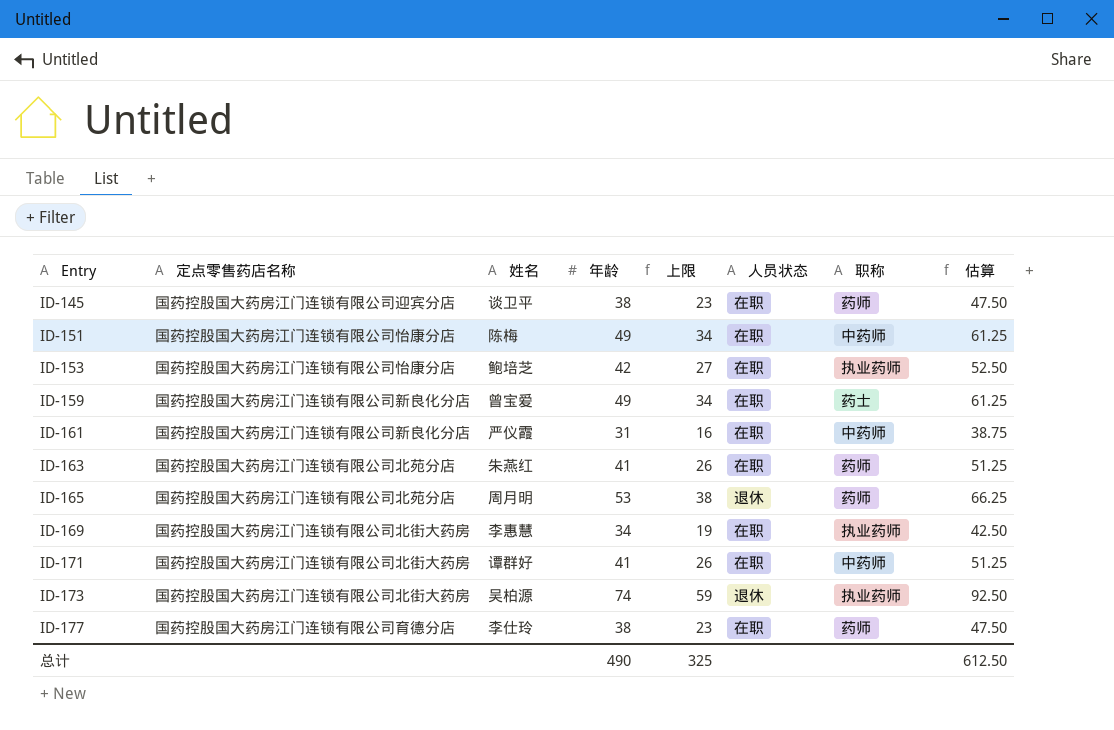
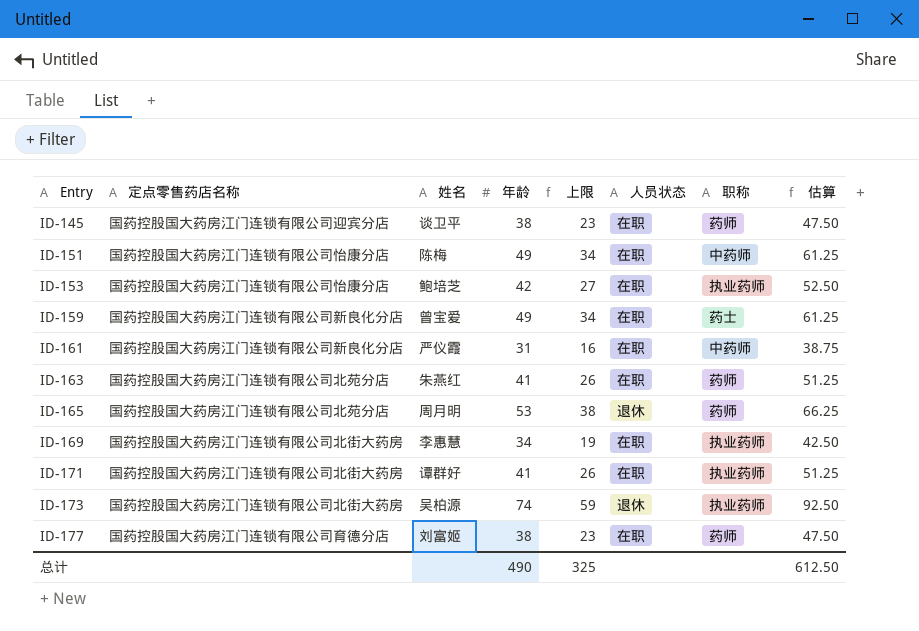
ID-171 | 职称: 中药师 -> 执业药师
ID-177 | 姓名: 李仕玲 -> 刘富姬

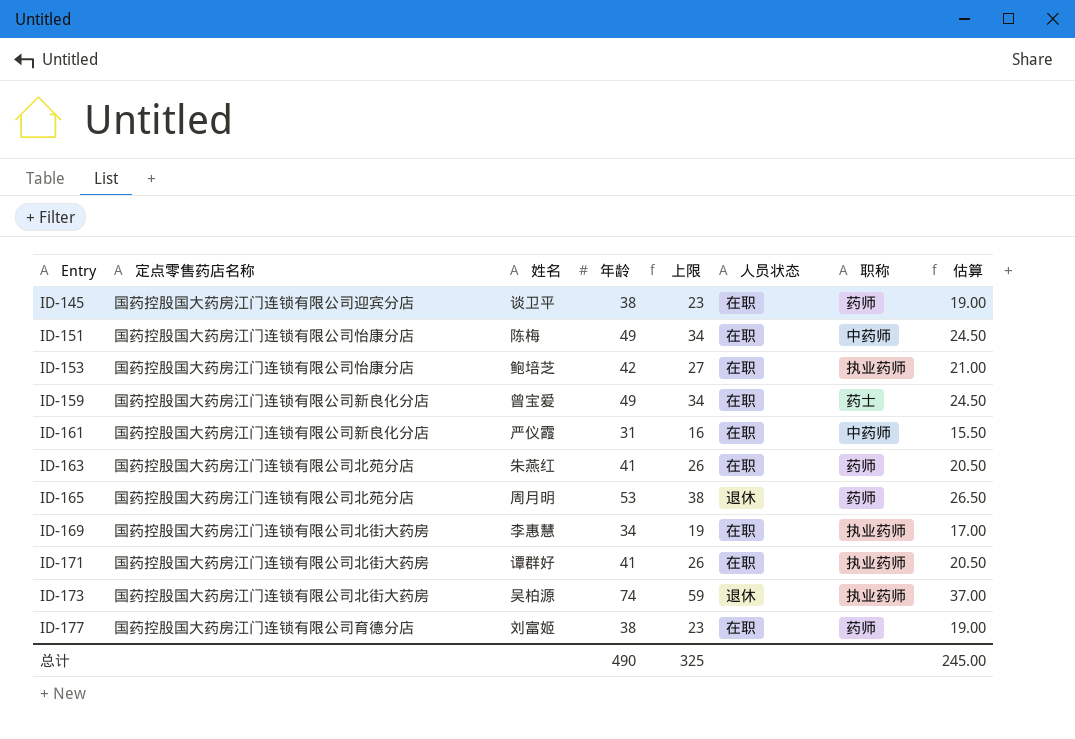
column 估算 | formula: [年龄] * 1.25 -> [年龄] * 0.5
总计 | 估算: 612.50 -> 245.00

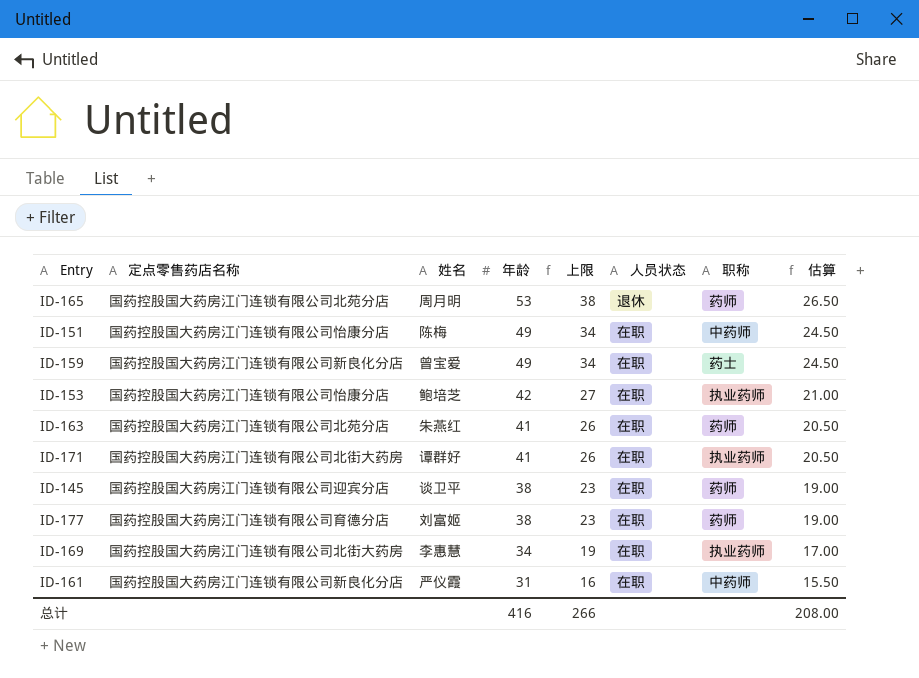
row order: Entry ascending -> 年龄 descending
row ID-173: 国药控股国大药房江门连锁有限公司北街大药房 | 吴柏源 | 74 | 59 | 退休 | 执业药师 | 37.00 -> none
总计 | 年龄: 490 -> 416
总计 | 上限: 325 -> 266
总计 | 估算: 245.00 -> 208.00

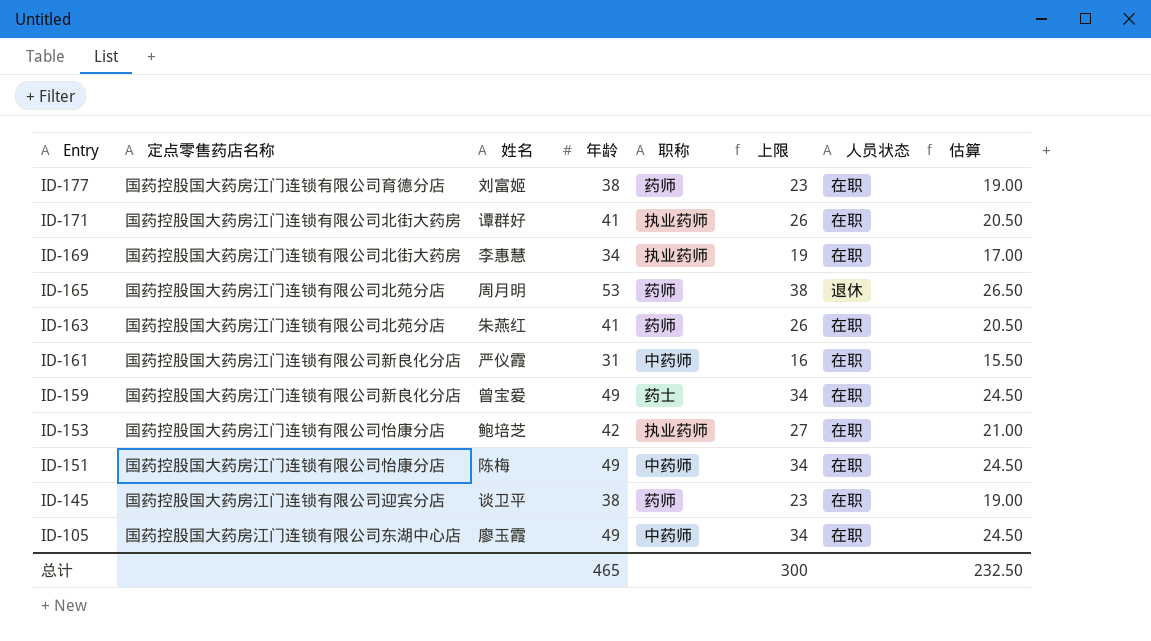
row order: 年龄 descending -> Entry descending
column 职称 | position: 7 -> 5
row ID-105: none -> 国药控股国大药房江门连锁有限公司东湖中心店 | 廖玉霞 | 49 | 中药师 | 34 | 在职 | 24.50
总计 | 年龄: 416 -> 465
总计 | 上限: 266 -> 300
总计 | 估算: 208.00 -> 232.50

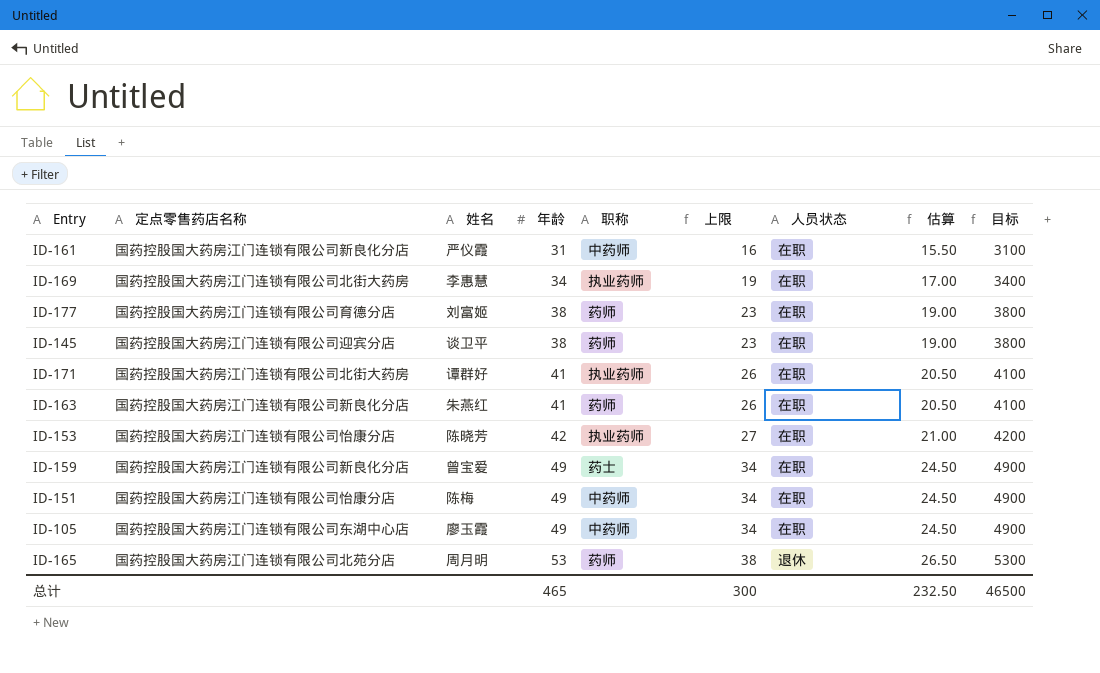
row order: Entry descending -> 年龄 ascending
column 目标 | formula: none -> [年龄] * 100
ID-163 | 定点零售药店名称: 国药控股国大药房江门连锁有限公司北苑分店 -> 国药控股国大药房江门连锁有限公司新良化分店
ID-153 | 姓名: 鲍培芝 -> 陈晓芳

